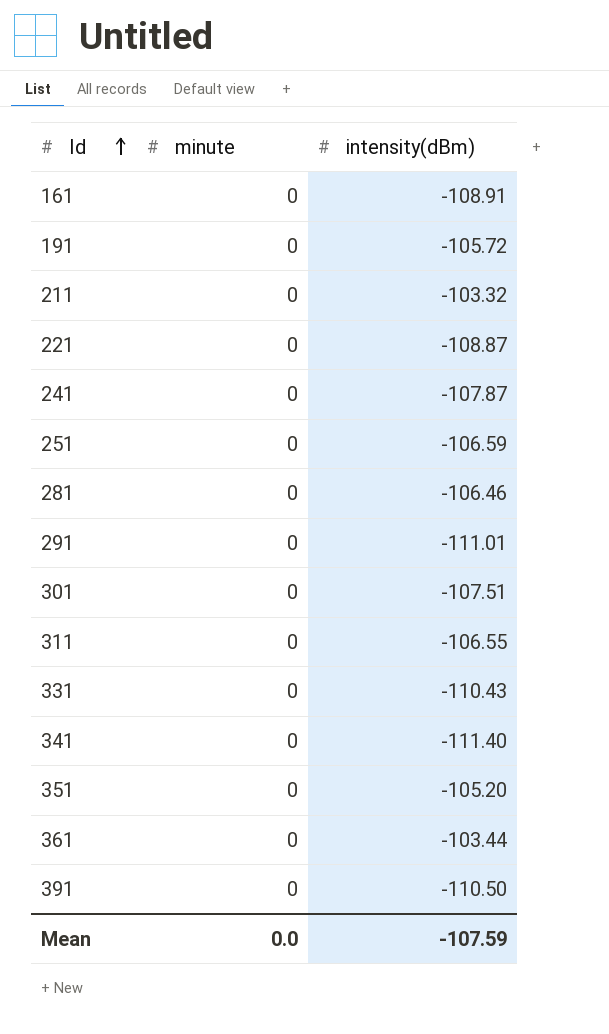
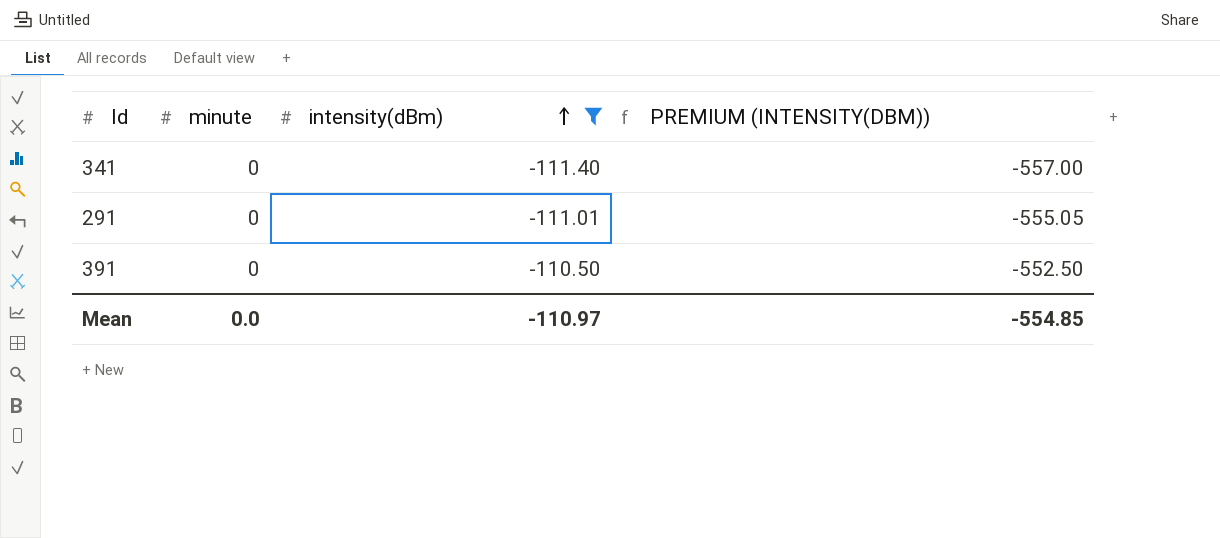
filter: none -> intensity(dBm) <= -110.50
row order: Id ascending -> intensity(dBm) ascending
column PREMIUM (INTENSITY(DBM)) | formula: none -> [intensity(dBm)] * 5
Mean | intensity(dBm): -107.59 -> -110.97

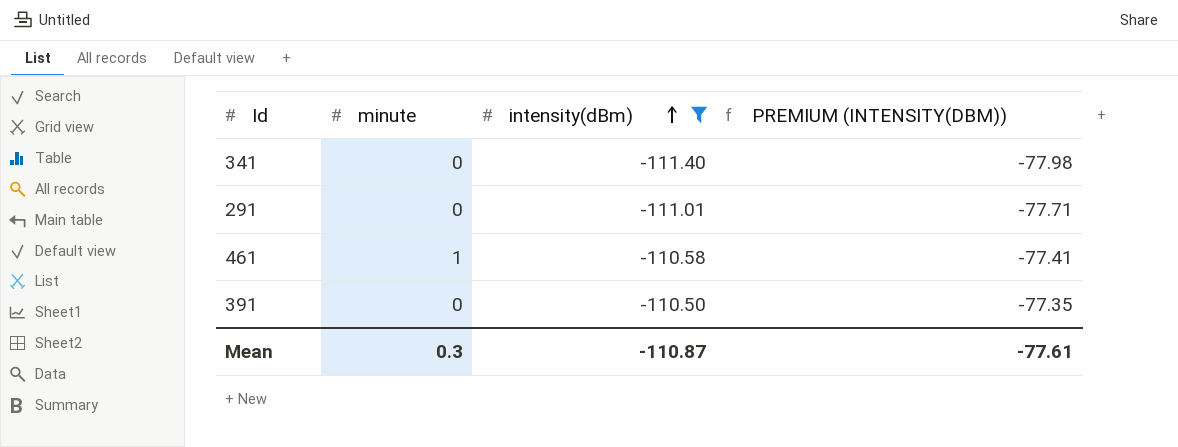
column PREMIUM (INTENSITY(DBM)) | formula: [intensity(dBm)] * 5 -> [intensity(dBm)] * 0.7
row 461: none -> 1 | -110.58 | -77.41
Mean | minute: 0.0 -> 0.3
Mean | intensity(dBm): -110.97 -> -110.87
Mean | PREMIUM (INTENSITY(DBM)): -554.85 -> -77.61

